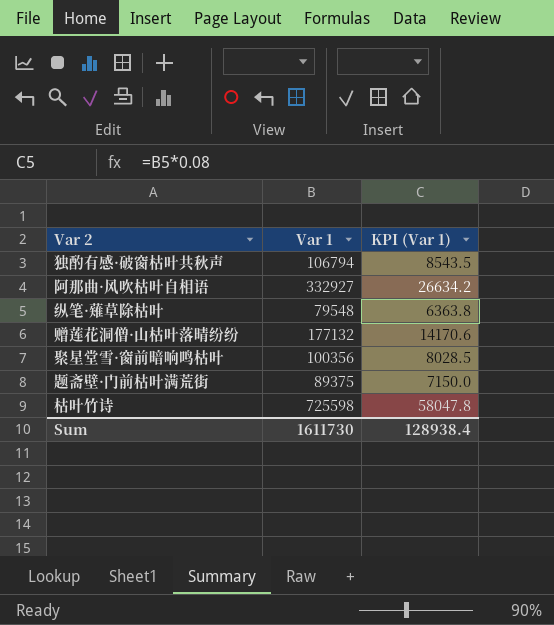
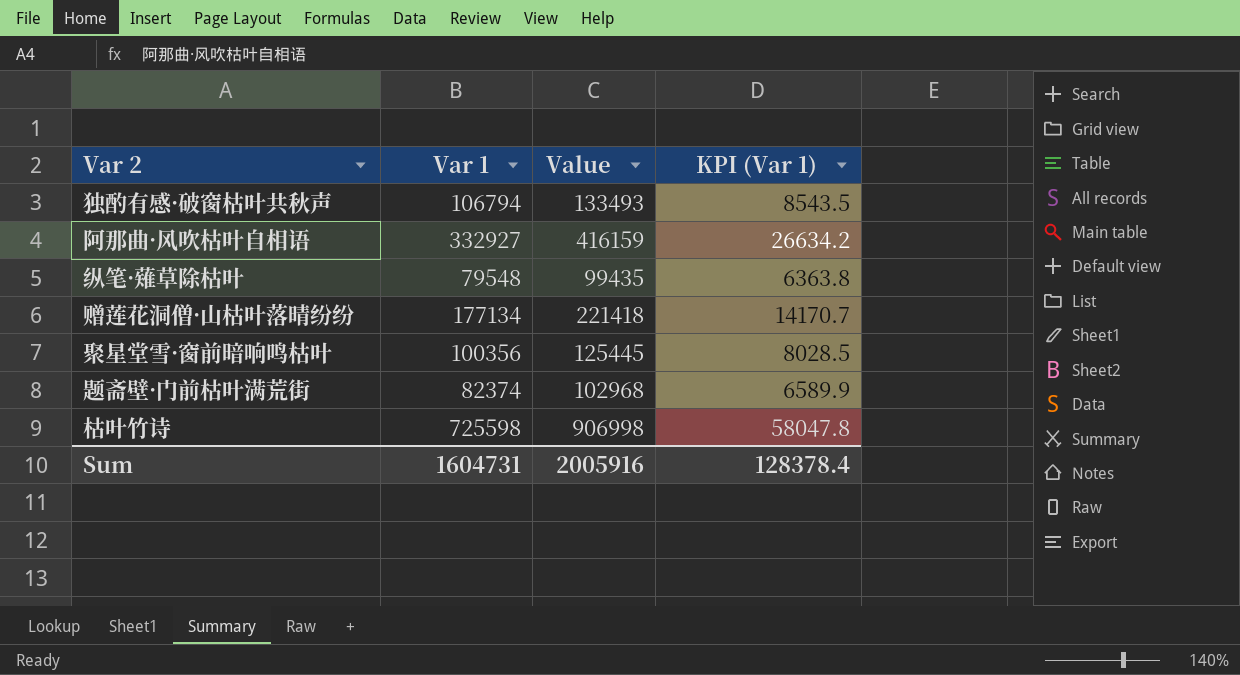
column Value | formula: none -> [Var 1] * 1.25
赠莲花洞僧·山枯叶落晴纷纷 | Var 1: 177132 -> 177134
赠莲花洞僧·山枯叶落晴纷纷 | KPI (Var 1): 14170.6 -> 14170.7
题斋壁·门前枯叶满荒街 | Var 1: 89375 -> 82374
题斋壁·门前枯叶满荒街 | KPI (Var 1): 7150.0 -> 6589.9
Sum | Var 1: 1611730 -> 1604731
Sum | KPI (Var 1): 128938.4 -> 128378.4

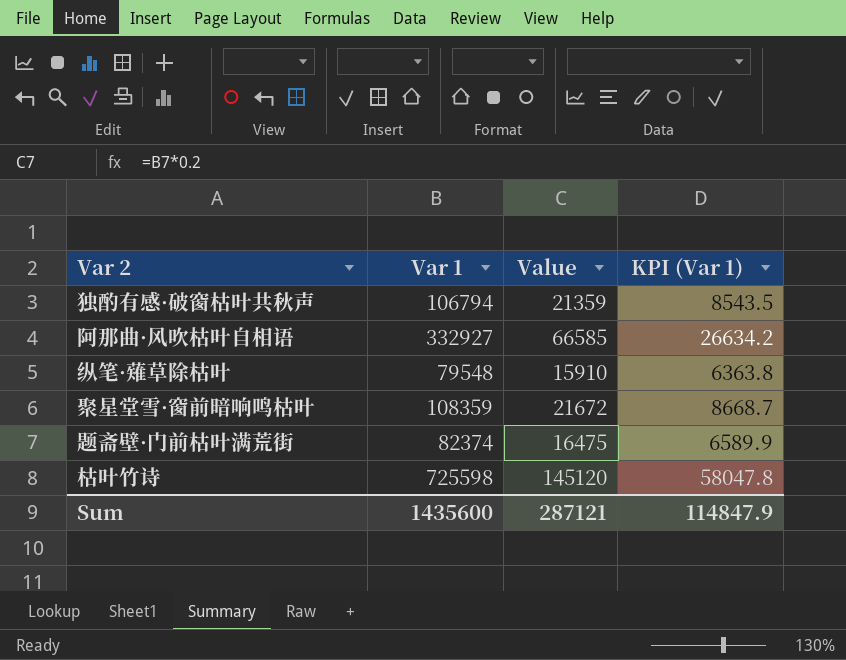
column Value | formula: [Var 1] * 1.25 -> [Var 1] * 0.2
row 赠莲花洞僧·山枯叶落晴纷纷: 177134 | 221418 | 14170.7 -> none
聚星堂雪·窗前暗响鸣枯叶 | Var 1: 100356 -> 108359
聚星堂雪·窗前暗响鸣枯叶 | KPI (Var 1): 8028.5 -> 8668.7
Sum | Var 1: 1604731 -> 1435600
Sum | Value: 2005916 -> 287121
Sum | KPI (Var 1): 128378.4 -> 114847.9

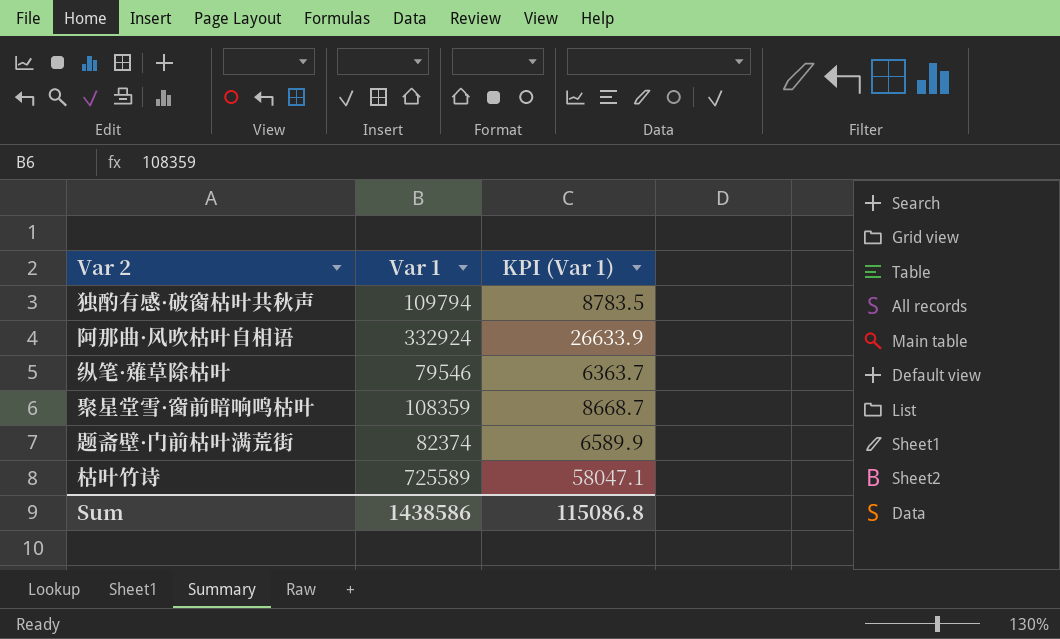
column Value | formula: [Var 1] * 0.2 -> none
独酌有感·破窗枯叶共秋声 | Var 1: 106794 -> 109794
独酌有感·破窗枯叶共秋声 | KPI (Var 1): 8543.5 -> 8783.5
阿那曲·风吹枯叶自相语 | Var 1: 332927 -> 332924
阿那曲·风吹枯叶自相语 | KPI (Var 1): 26634.2 -> 26633.9
纵笔·薙草除枯叶 | Var 1: 79548 -> 79546
纵笔·薙草除枯叶 | KPI (Var 1): 6363.8 -> 6363.7
枯叶竹诗 | Var 1: 725598 -> 725589
枯叶竹诗 | KPI (Var 1): 58047.8 -> 58047.1
Sum | Var 1: 1435600 -> 1438586
Sum | KPI (Var 1): 114847.9 -> 115086.8

